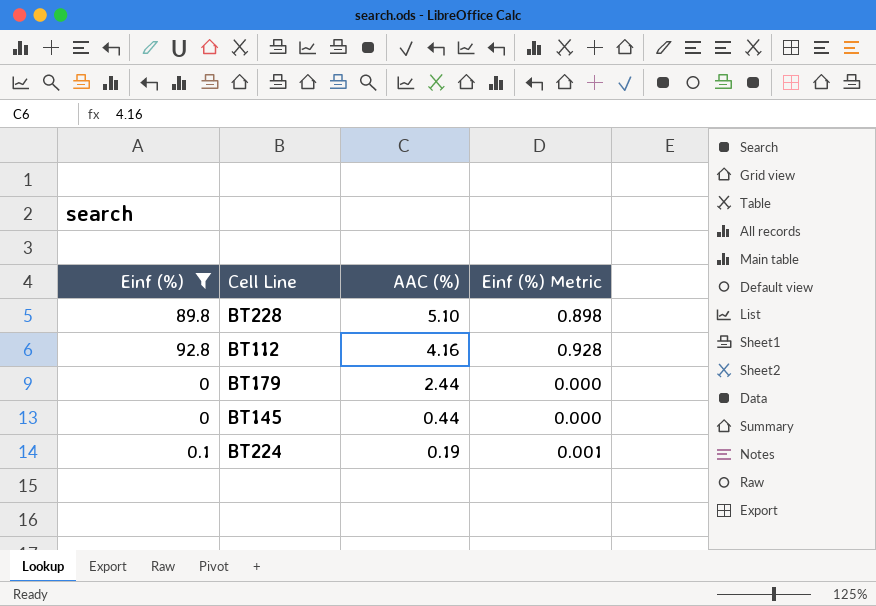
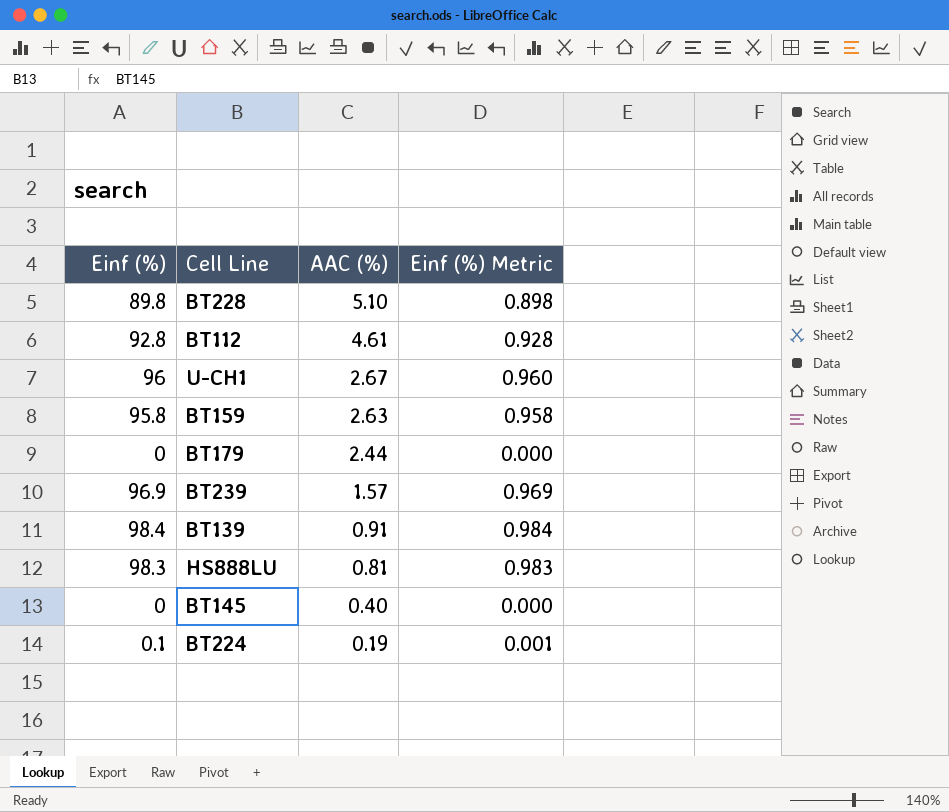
filter: Einf (%) <= 92.8 -> none
BT112 | AAC (%): 4.16 -> 4.61
BT145 | AAC (%): 0.44 -> 0.40

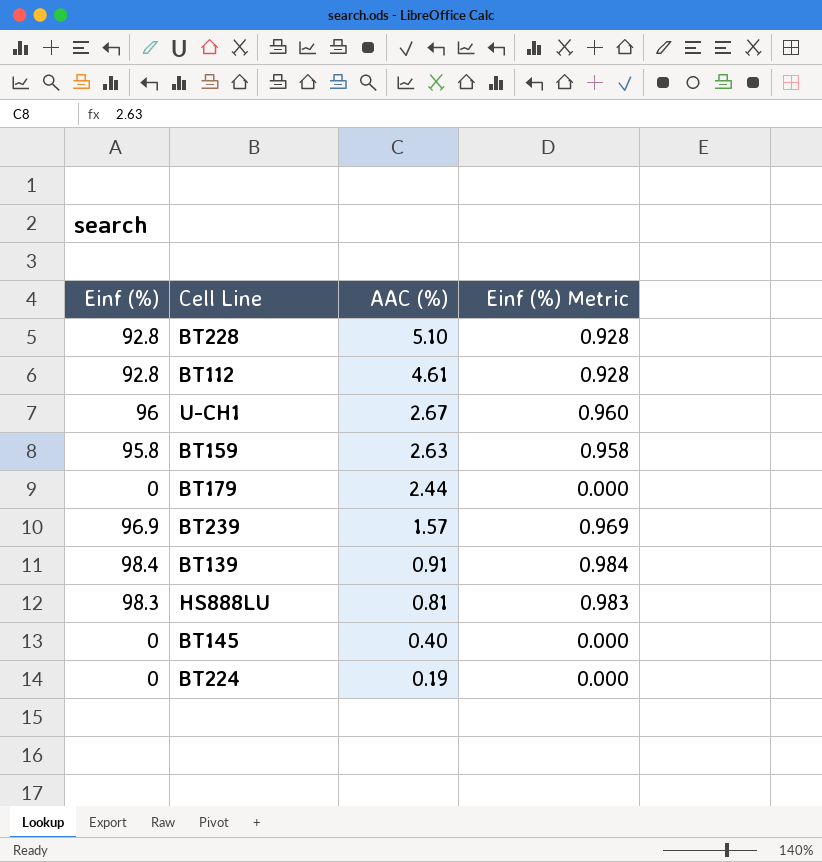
BT228 | Einf (%): 89.8 -> 92.8
BT228 | Einf (%) Metric: 0.898 -> 0.928
BT224 | Einf (%): 0.1 -> 0
BT224 | Einf (%) Metric: 0.001 -> 0.000

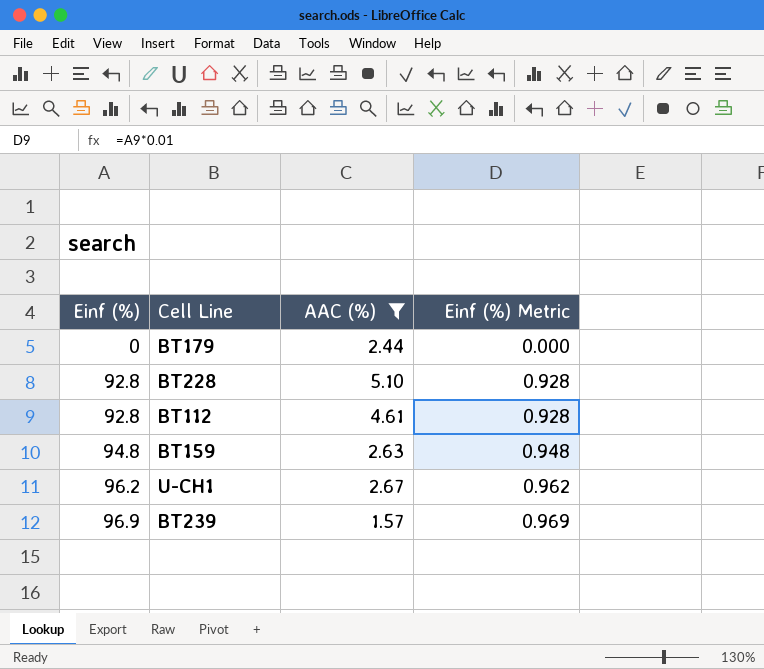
filter: none -> AAC (%) >= 1.57
row order: AAC (%) descending -> Einf (%) ascending
BT159 | Einf (%): 95.8 -> 94.8
BT159 | Einf (%) Metric: 0.958 -> 0.948
U-CH1 | Einf (%): 96 -> 96.2
U-CH1 | Einf (%) Metric: 0.960 -> 0.962

